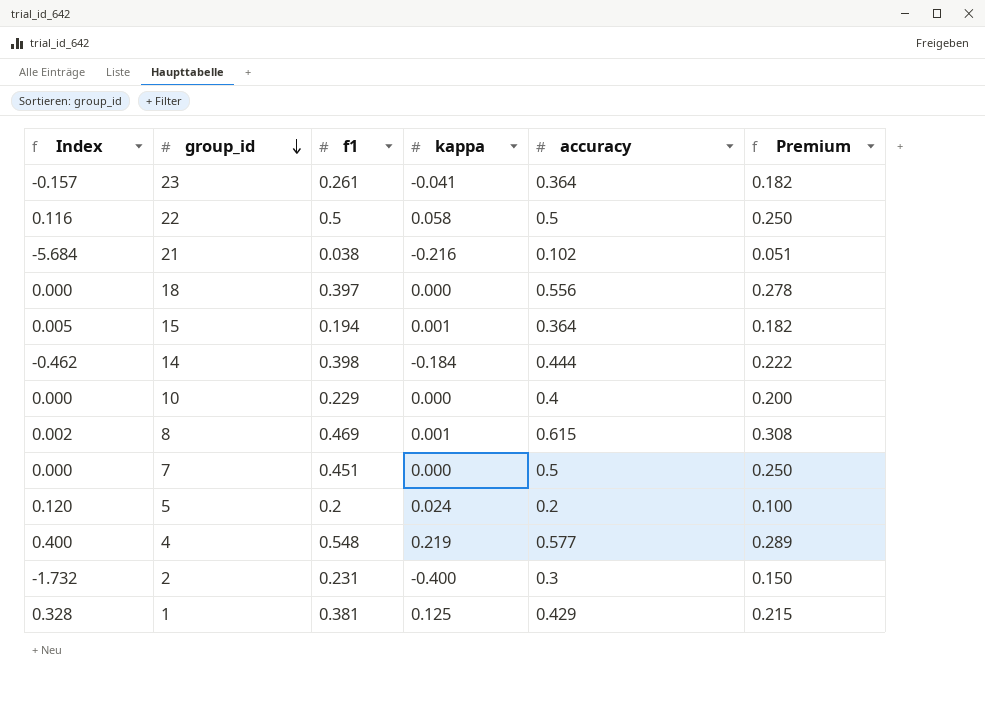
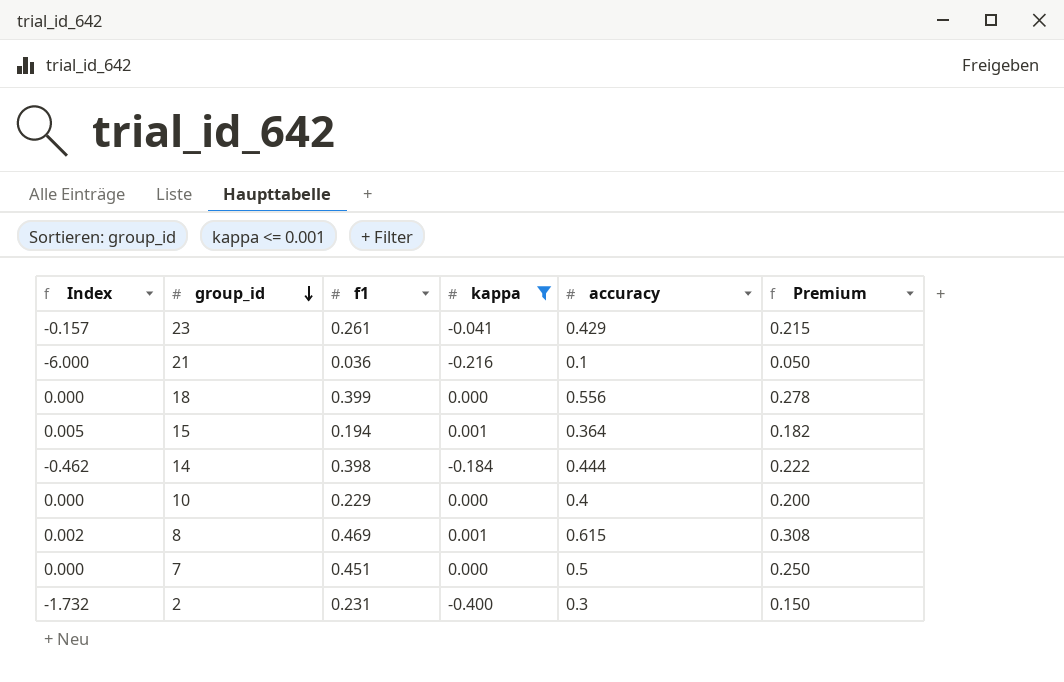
filter: none -> kappa <= 0.001
23 | accuracy: 0.364 -> 0.429
23 | Premium: 0.182 -> 0.215
21 | Index: -5.684 -> -6.000
21 | f1: 0.038 -> 0.036
21 | accuracy: 0.102 -> 0.1
21 | Premium: 0.051 -> 0.050
18 | f1: 0.397 -> 0.399

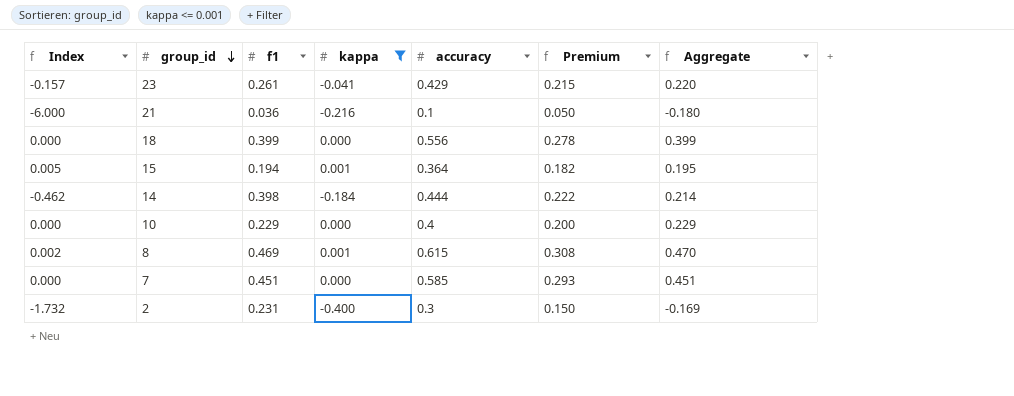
column Aggregate | formula: none -> [f1] + [kappa]
7 | accuracy: 0.5 -> 0.585
7 | Premium: 0.250 -> 0.293

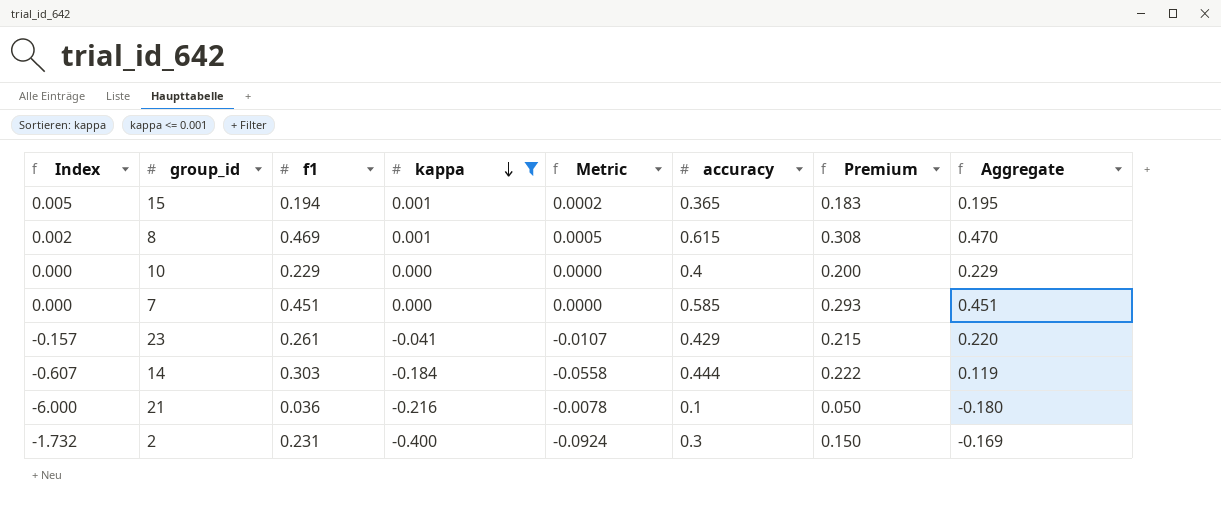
row order: group_id descending -> kappa descending
column Metric | formula: none -> [f1] * [kappa]
row 18: 0.000 | 0.399 | 0.000 | 0.556 | 0.278 | 0.399 -> none
15 | accuracy: 0.364 -> 0.365
15 | Premium: 0.182 -> 0.183
14 | Index: -0.462 -> -0.607
14 | f1: 0.398 -> 0.303
14 | Aggregate: 0.214 -> 0.119

